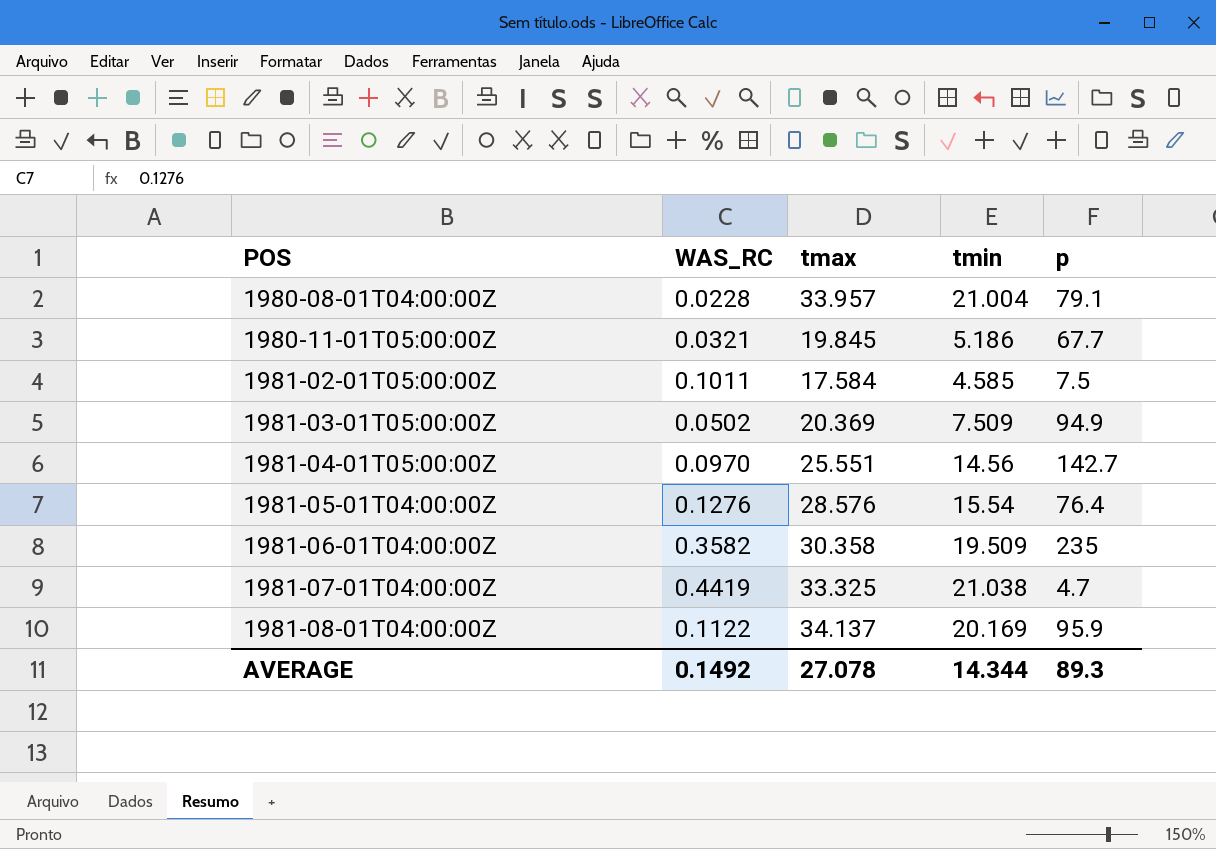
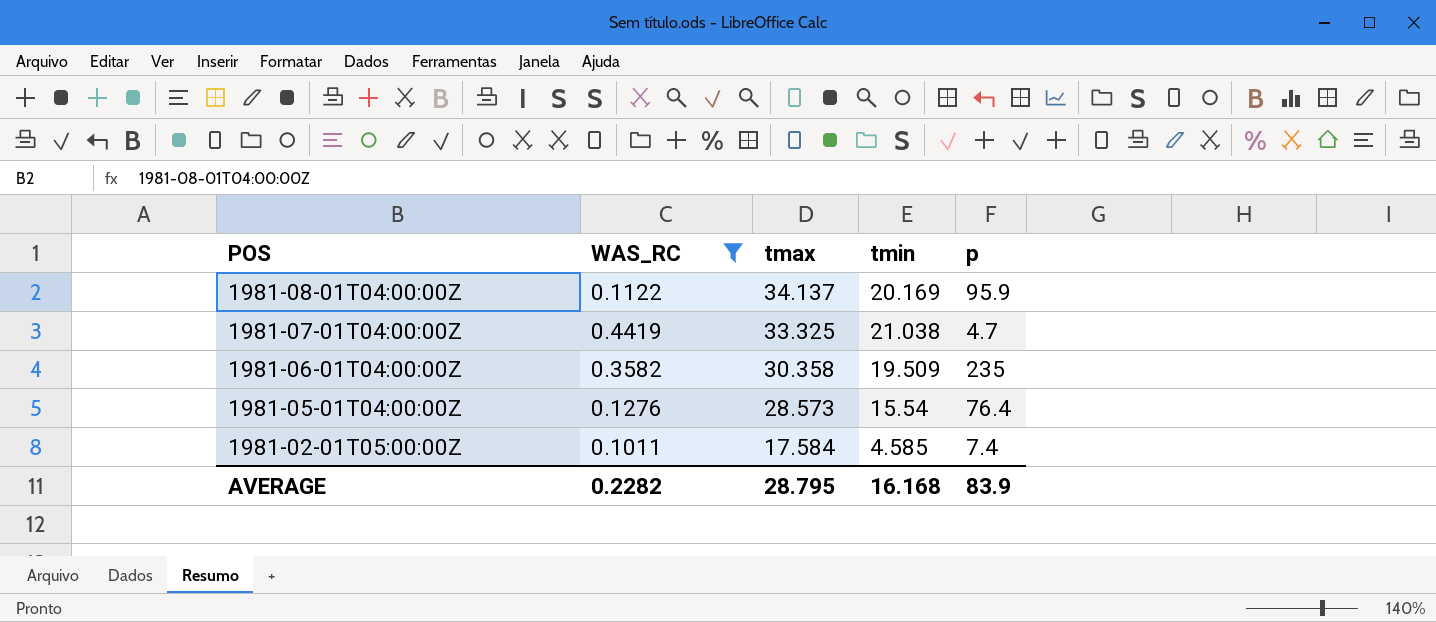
filter: none -> WAS_RC >= 0.1011
row order: POS ascending -> POS descending
1981-05-01T04:00:00Z | tmax: 28.576 -> 28.573
1981-02-01T05:00:00Z | p: 7.5 -> 7.4
AVERAGE | WAS_RC: 0.1492 -> 0.2282
AVERAGE | tmax: 27.078 -> 28.795
AVERAGE | tmin: 14.344 -> 16.168
AVERAGE | p: 89.3 -> 83.9

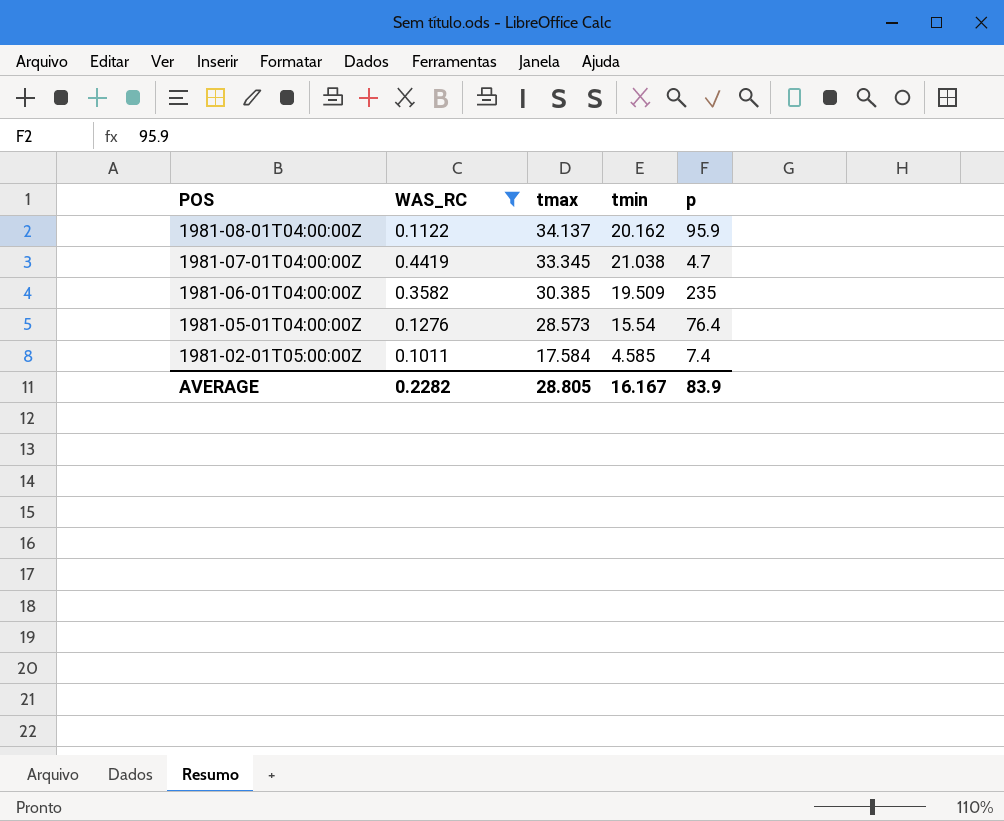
1981-08-01T04:00:00Z | tmin: 20.169 -> 20.162
1981-07-01T04:00:00Z | tmax: 33.325 -> 33.345
1981-06-01T04:00:00Z | tmax: 30.358 -> 30.385
AVERAGE | tmax: 28.795 -> 28.805
AVERAGE | tmin: 16.168 -> 16.167

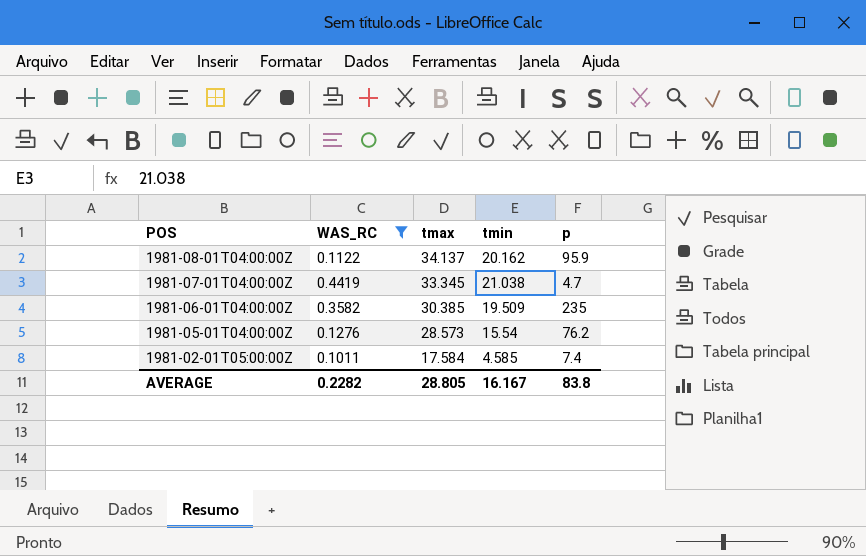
1981-05-01T04:00:00Z | p: 76.4 -> 76.2
AVERAGE | p: 83.9 -> 83.8

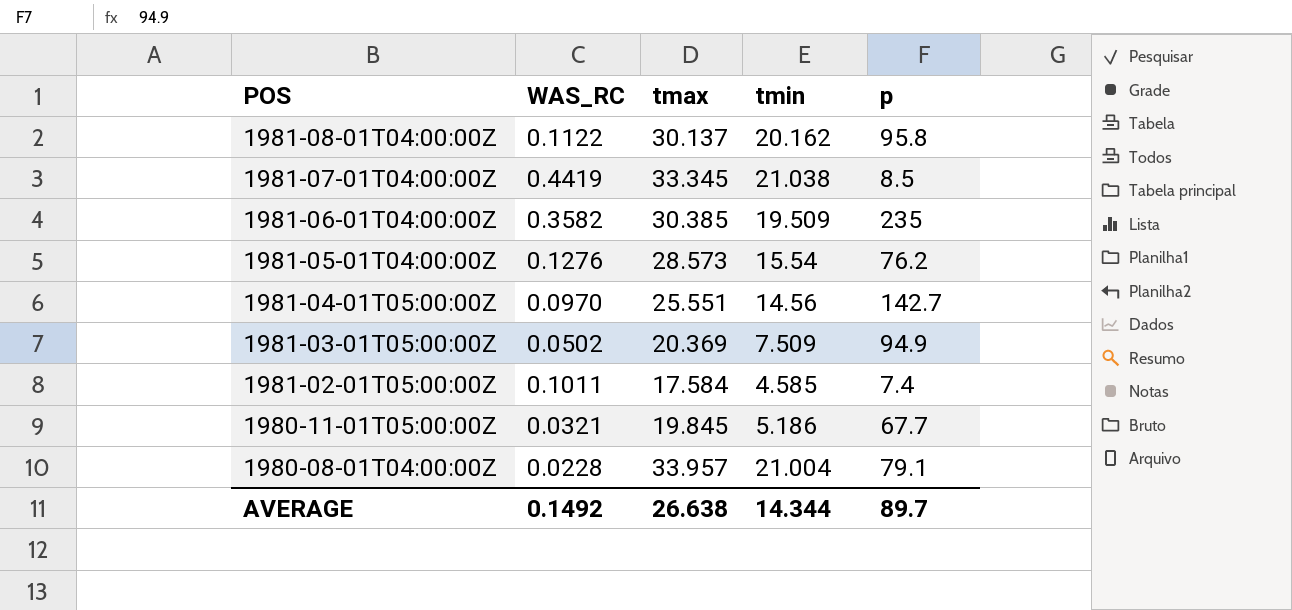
filter: WAS_RC >= 0.1011 -> none
1981-08-01T04:00:00Z | tmax: 34.137 -> 30.137
1981-08-01T04:00:00Z | p: 95.9 -> 95.8
1981-07-01T04:00:00Z | p: 4.7 -> 8.5
AVERAGE | WAS_RC: 0.2282 -> 0.1492
AVERAGE | tmax: 28.805 -> 26.638
AVERAGE | tmin: 16.167 -> 14.344
AVERAGE | p: 83.8 -> 89.7

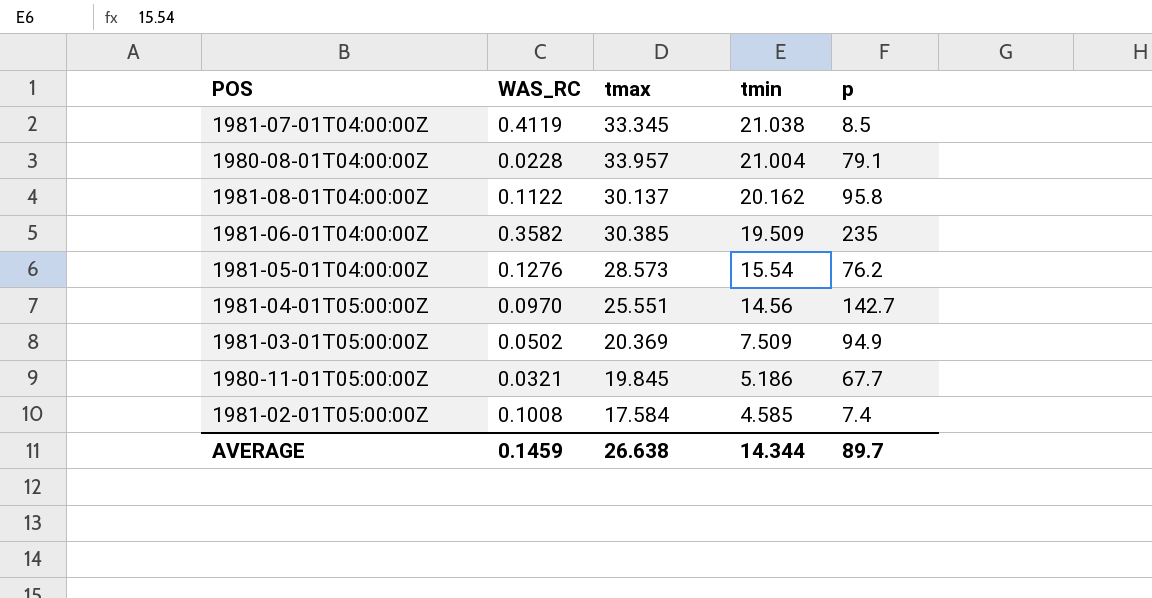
row order: POS descending -> tmin descending
1981-07-01T04:00:00Z | WAS_RC: 0.4419 -> 0.4119
1981-02-01T05:00:00Z | WAS_RC: 0.1011 -> 0.1008
AVERAGE | WAS_RC: 0.1492 -> 0.1459

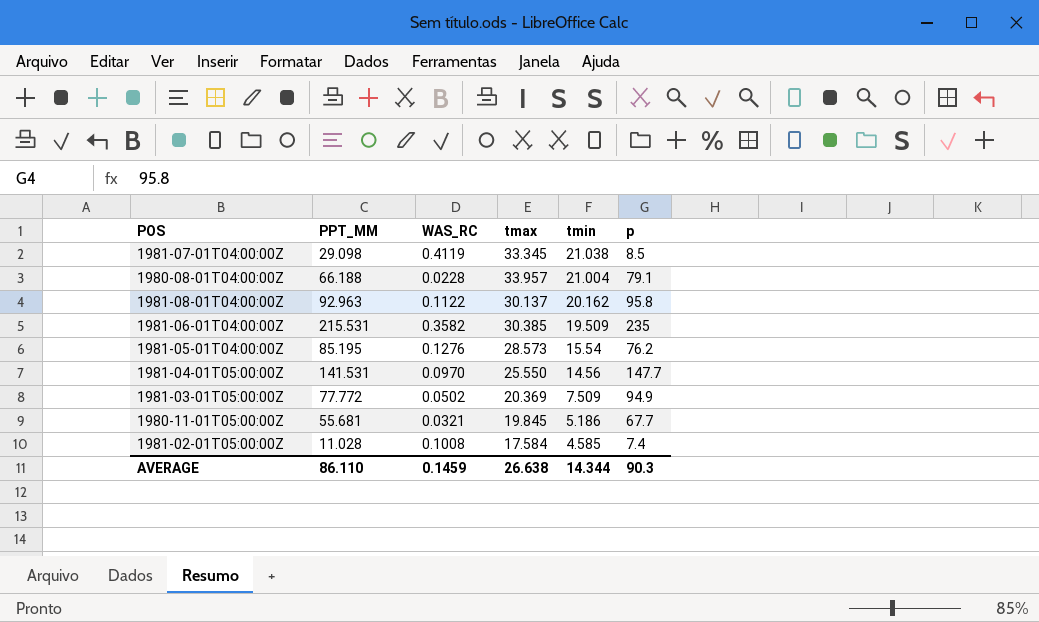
column PPT_MM | position: none -> 2
1981-04-01T05:00:00Z | tmax: 25.551 -> 25.550
1981-04-01T05:00:00Z | p: 142.7 -> 147.7
AVERAGE | p: 89.7 -> 90.3

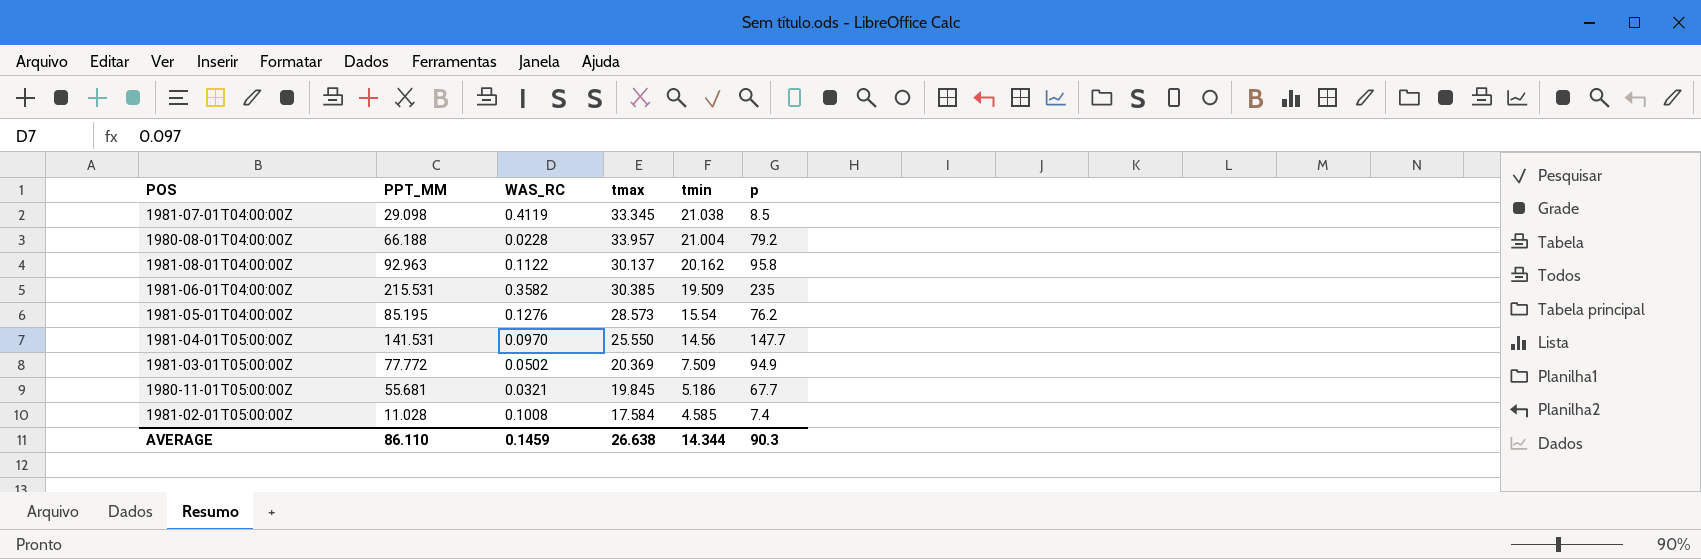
1980-08-01T04:00:00Z | p: 79.1 -> 79.2

